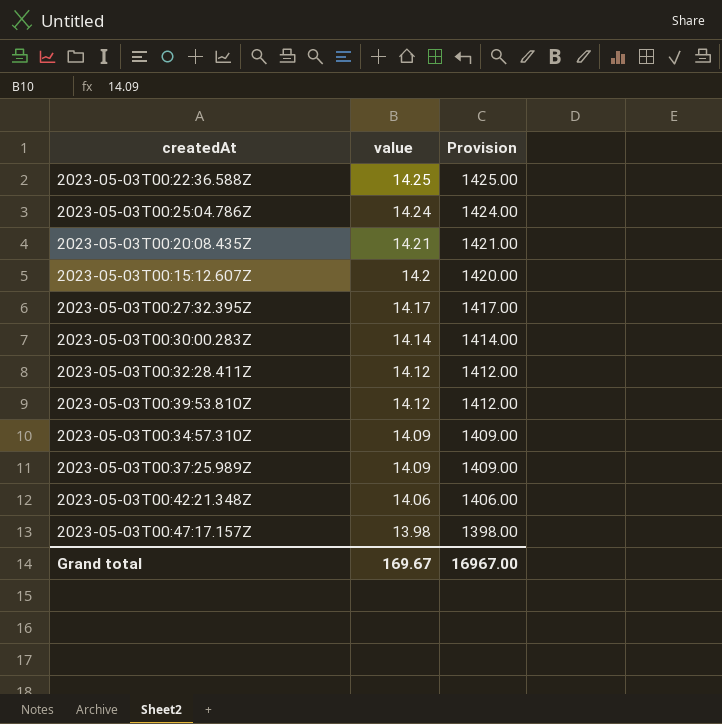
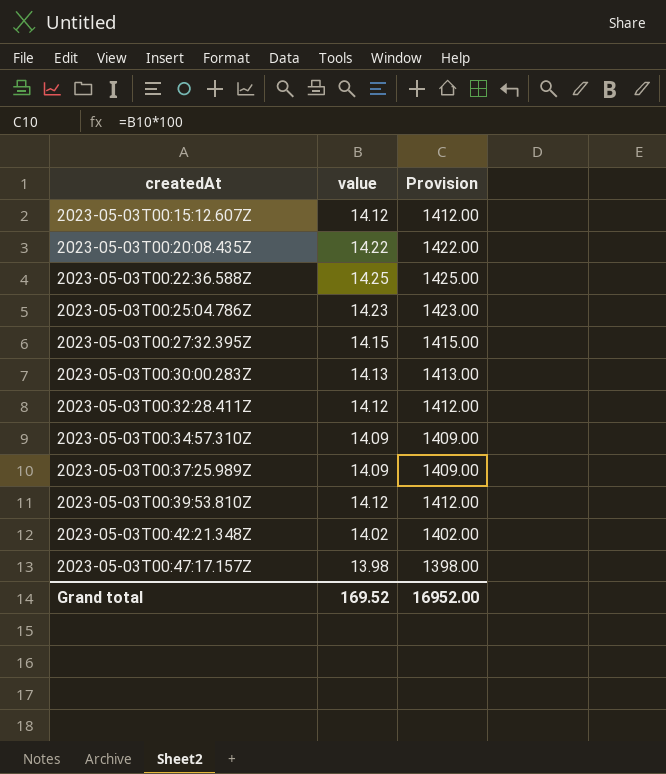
row order: value descending -> createdAt ascending
2023-05-03T00:15:12.607Z | value: 14.2 -> 14.12
2023-05-03T00:15:12.607Z | Provision: 1420.00 -> 1412.00
2023-05-03T00:20:08.435Z | value: 14.21 -> 14.22
2023-05-03T00:20:08.435Z | Provision: 1421.00 -> 1422.00
2023-05-03T00:25:04.786Z | value: 14.24 -> 14.23
2023-05-03T00:25:04.786Z | Provision: 1424.00 -> 1423.00
2023-05-03T00:27:32.395Z | value: 14.17 -> 14.15
2023-05-03T00:27:32.395Z | Provision: 1417.00 -> 1415.00
2023-05-03T00:30:00.283Z | value: 14.14 -> 14.13
2023-05-03T00:30:00.283Z | Provision: 1414.00 -> 1413.00
2023-05-03T00:42:21.348Z | value: 14.06 -> 14.02
2023-05-03T00:42:21.348Z | Provision: 1406.00 -> 1402.00
Grand total | value: 169.67 -> 169.52
Grand total | Provision: 16967.00 -> 16952.00

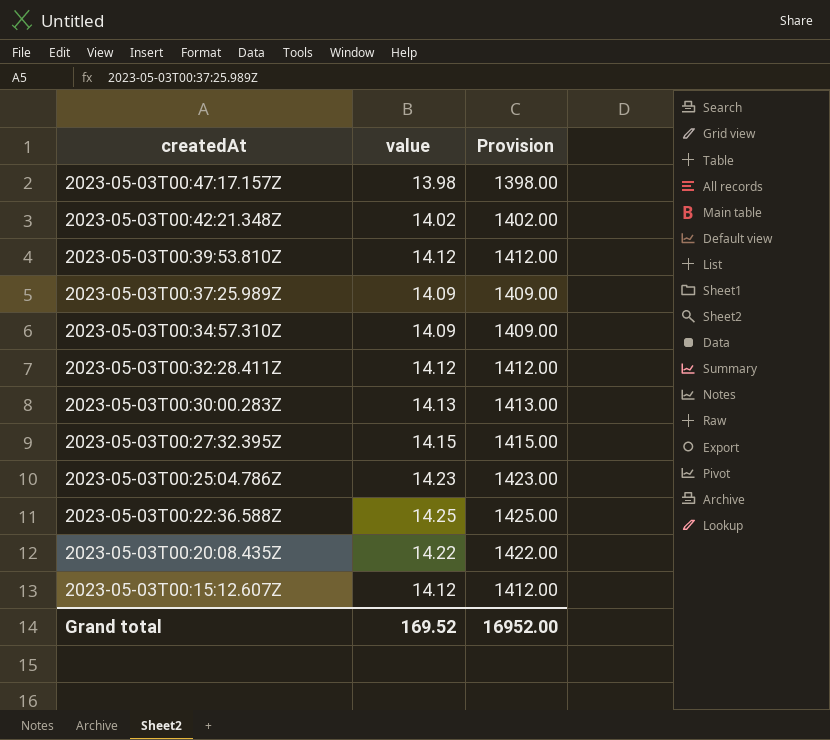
row order: createdAt ascending -> createdAt descending

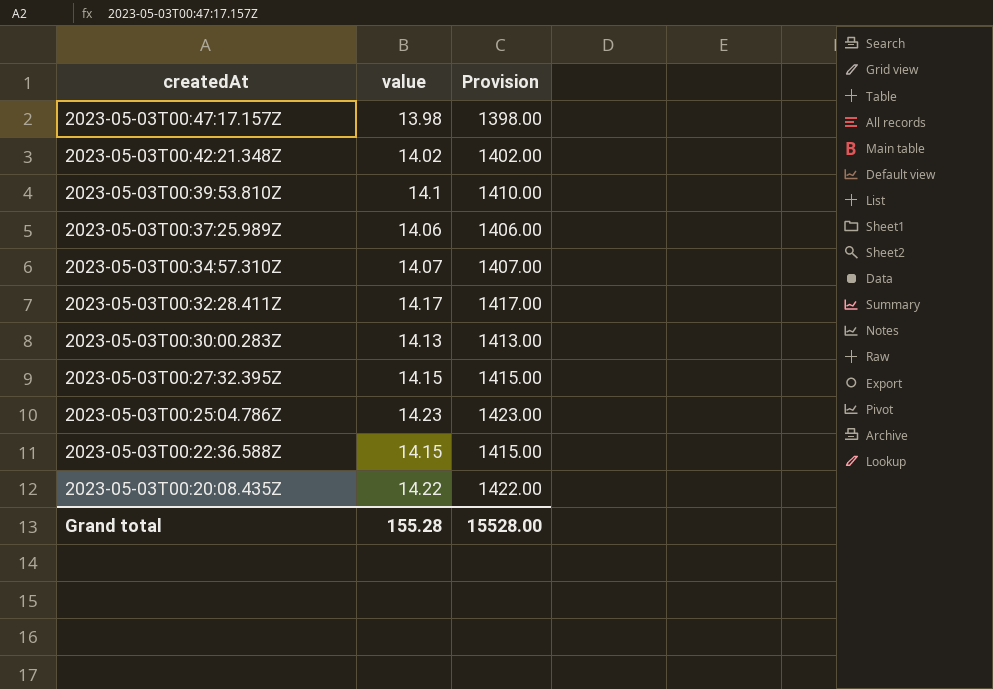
row 2023-05-03T00:15:12.607Z: 14.12 | 1412.00 -> none
2023-05-03T00:39:53.810Z | value: 14.12 -> 14.1
2023-05-03T00:39:53.810Z | Provision: 1412.00 -> 1410.00
2023-05-03T00:37:25.989Z | value: 14.09 -> 14.06
2023-05-03T00:37:25.989Z | Provision: 1409.00 -> 1406.00
2023-05-03T00:34:57.310Z | value: 14.09 -> 14.07
2023-05-03T00:34:57.310Z | Provision: 1409.00 -> 1407.00
2023-05-03T00:32:28.411Z | value: 14.12 -> 14.17
2023-05-03T00:32:28.411Z | Provision: 1412.00 -> 1417.00
2023-05-03T00:22:36.588Z | value: 14.25 -> 14.15
2023-05-03T00:22:36.588Z | Provision: 1425.00 -> 1415.00
Grand total | value: 169.52 -> 155.28
Grand total | Provision: 16952.00 -> 15528.00

